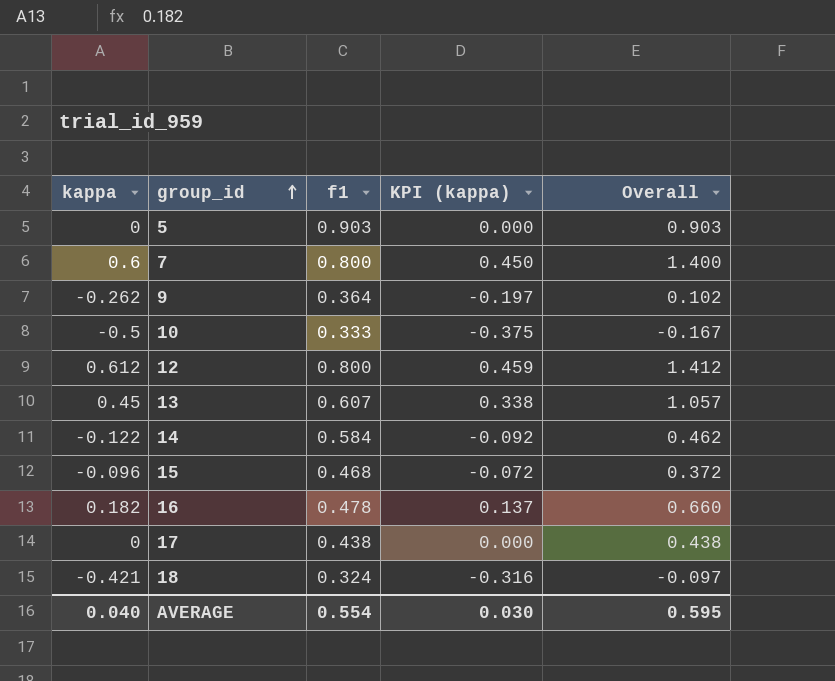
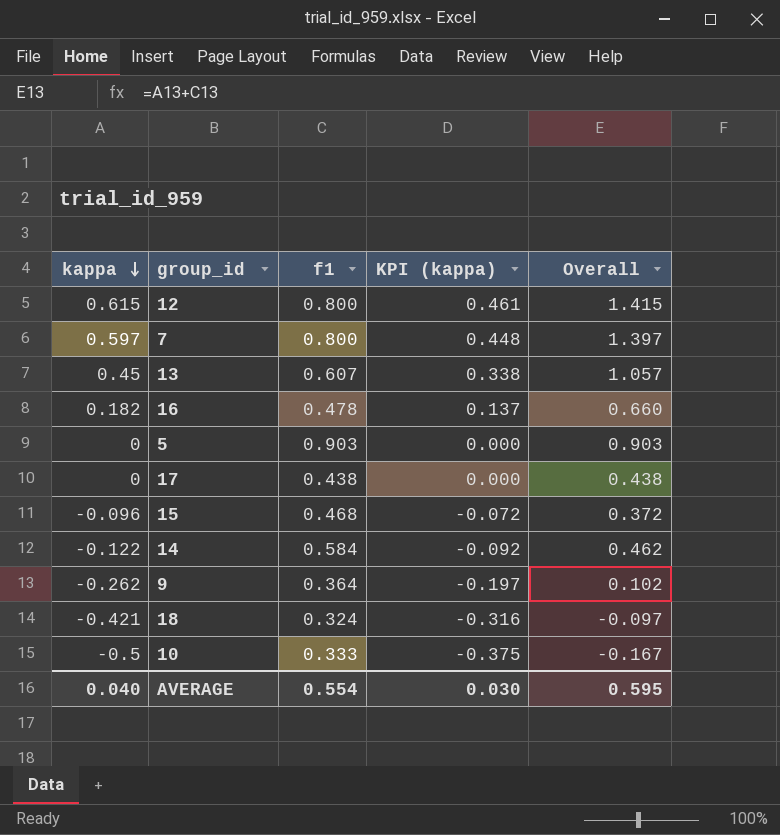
row order: group_id ascending -> kappa descending
12 | kappa: 0.612 -> 0.615
12 | KPI (kappa): 0.459 -> 0.461
12 | Overall: 1.412 -> 1.415
7 | kappa: 0.6 -> 0.597
7 | KPI (kappa): 0.450 -> 0.448
7 | Overall: 1.400 -> 1.397

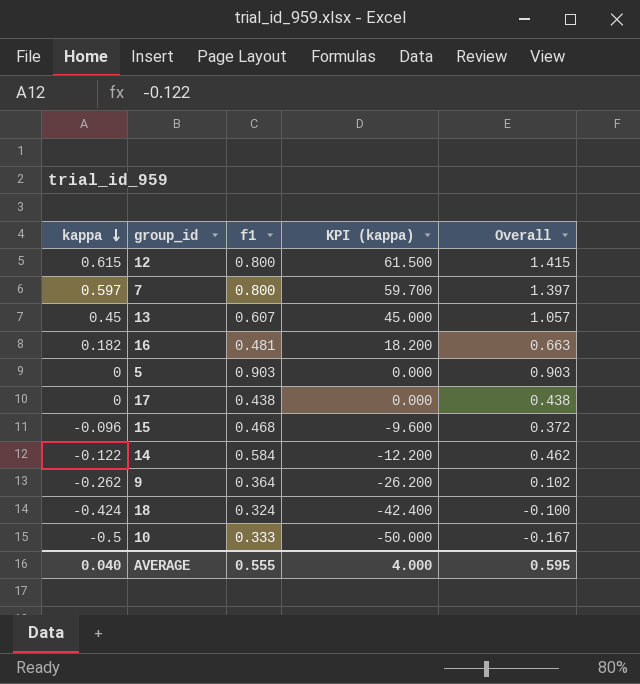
column KPI (kappa) | formula: [kappa] * 0.75 -> [kappa] * 100
16 | f1: 0.478 -> 0.481
16 | Overall: 0.660 -> 0.663
18 | kappa: -0.421 -> -0.424
18 | Overall: -0.097 -> -0.100
AVERAGE | f1: 0.554 -> 0.555
AVERAGE | KPI (kappa): 0.030 -> 4.000

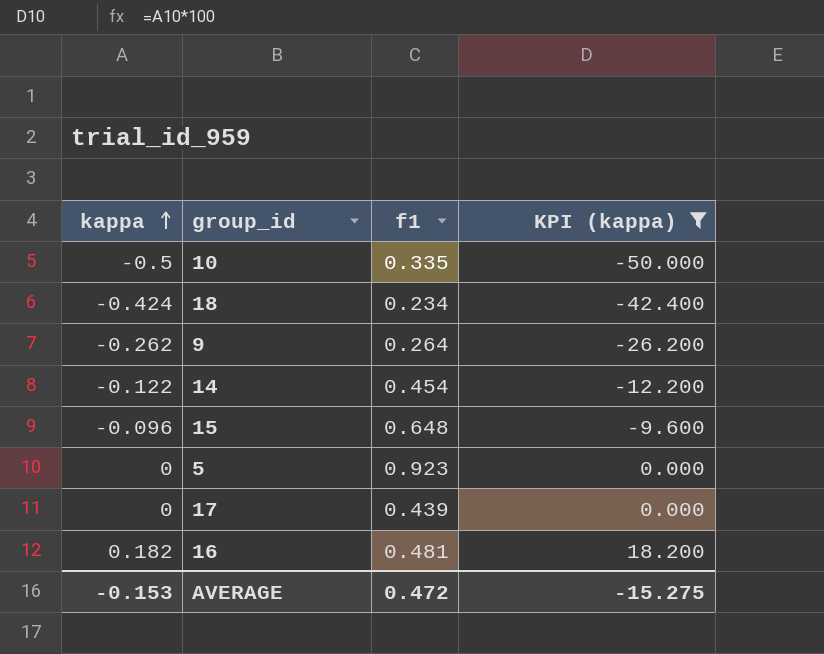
filter: none -> KPI (kappa) <= 18.200
row order: kappa descending -> kappa ascending
column Overall | formula: [kappa] + [f1] -> none
10 | f1: 0.333 -> 0.335
18 | f1: 0.324 -> 0.234
9 | f1: 0.364 -> 0.264
14 | f1: 0.584 -> 0.454
15 | f1: 0.468 -> 0.648
5 | f1: 0.903 -> 0.923
17 | f1: 0.438 -> 0.439
AVERAGE | kappa: 0.040 -> -0.153
AVERAGE | f1: 0.555 -> 0.472
AVERAGE | KPI (kappa): 4.000 -> -15.275

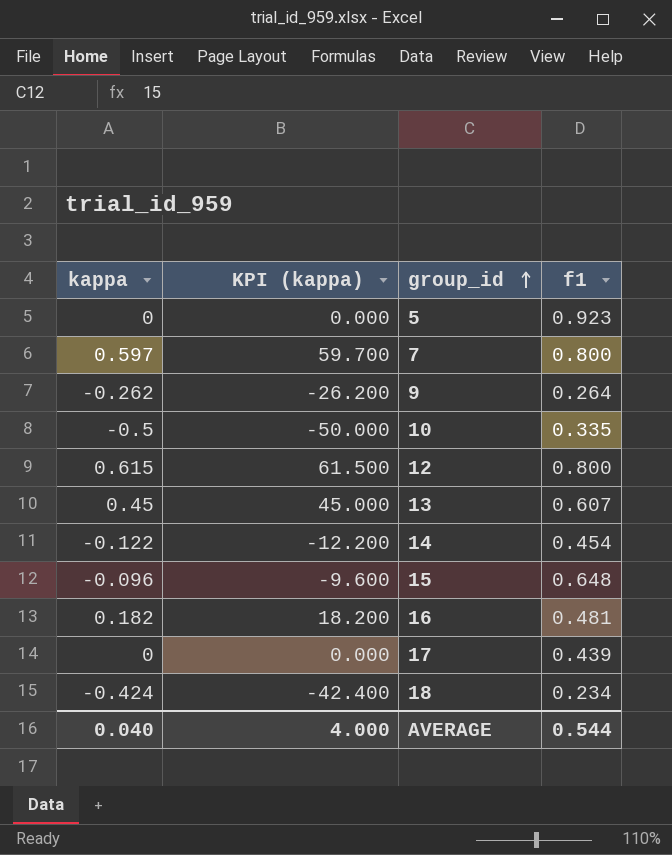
filter: KPI (kappa) <= 18.200 -> none
row order: kappa ascending -> group_id ascending
column KPI (kappa) | position: 4 -> 2
AVERAGE | kappa: -0.153 -> 0.040
AVERAGE | KPI (kappa): -15.275 -> 4.000
AVERAGE | f1: 0.472 -> 0.544

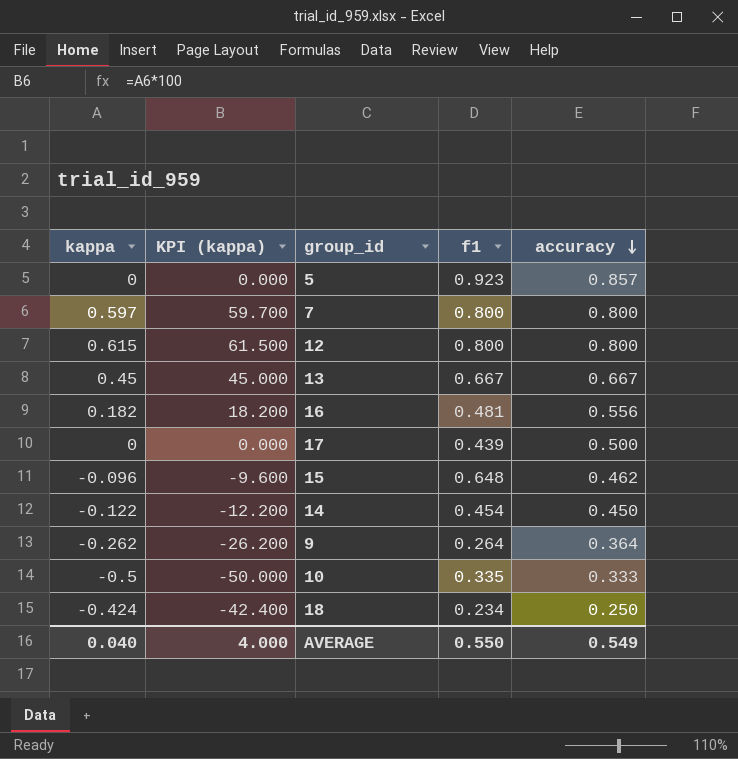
row order: group_id ascending -> accuracy descending
column accuracy | position: none -> 5
13 | f1: 0.607 -> 0.667
AVERAGE | f1: 0.544 -> 0.550

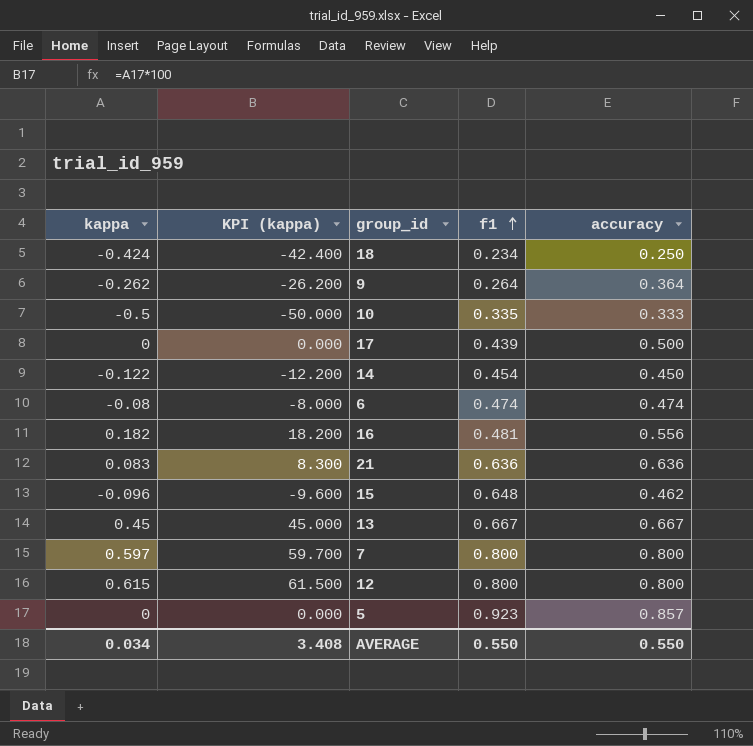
row order: accuracy descending -> f1 ascending
row 6: none -> -0.08 | -8.000 | 0.474 | 0.474
row 21: none -> 0.083 | 8.300 | 0.636 | 0.636
AVERAGE | kappa: 0.040 -> 0.034
AVERAGE | KPI (kappa): 4.000 -> 3.408
AVERAGE | accuracy: 0.549 -> 0.550

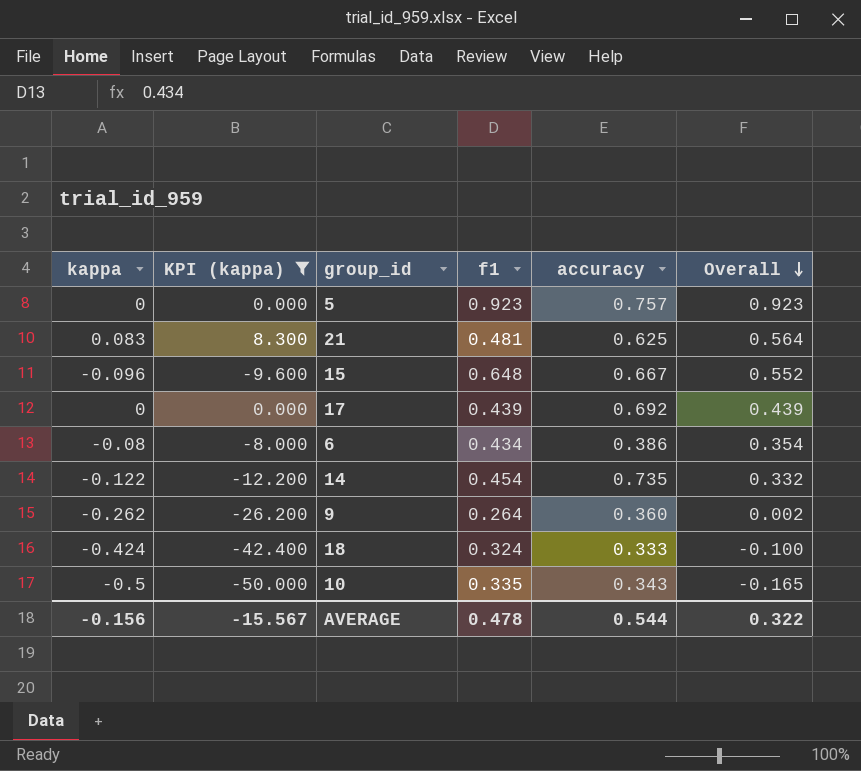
filter: none -> KPI (kappa) <= 8.300
row order: f1 ascending -> Overall descending
column Overall | formula: none -> [kappa] + [f1]
5 | accuracy: 0.857 -> 0.757
21 | f1: 0.636 -> 0.481
21 | accuracy: 0.636 -> 0.625
15 | accuracy: 0.462 -> 0.667
17 | accuracy: 0.500 -> 0.692
6 | f1: 0.474 -> 0.434
6 | accuracy: 0.474 -> 0.386
14 | accuracy: 0.450 -> 0.735
9 | accuracy: 0.364 -> 0.360
18 | f1: 0.234 -> 0.324
18 | accuracy: 0.250 -> 0.333
10 | accuracy: 0.333 -> 0.343
AVERAGE | kappa: 0.034 -> -0.156
AVERAGE | KPI (kappa): 3.408 -> -15.567
AVERAGE | f1: 0.550 -> 0.478
AVERAGE | accuracy: 0.550 -> 0.544

